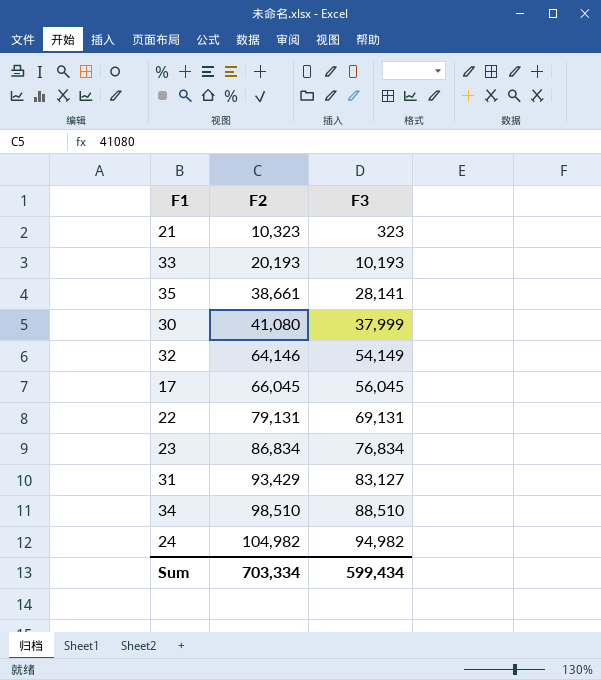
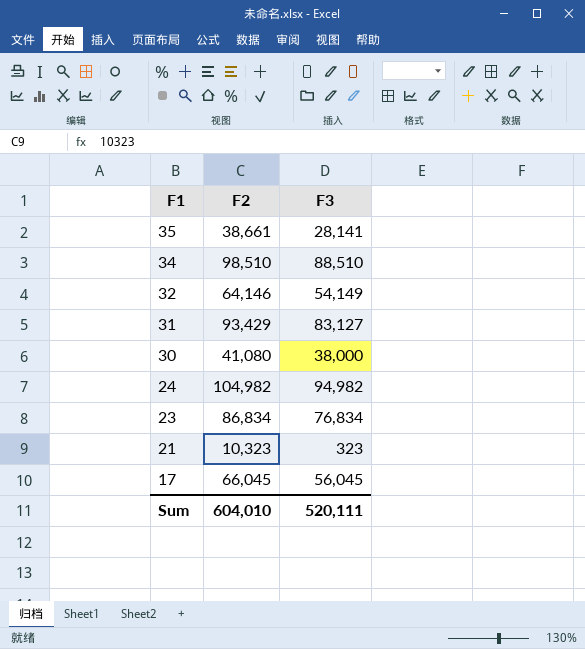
row order: F2 ascending -> F1 descending
row 33: 20,193 | 10,193 -> none
row 22: 79,131 | 69,131 -> none
30 | F3: 37,999 -> 38,000
Sum | F2: 703,334 -> 604,010
Sum | F3: 599,434 -> 520,111

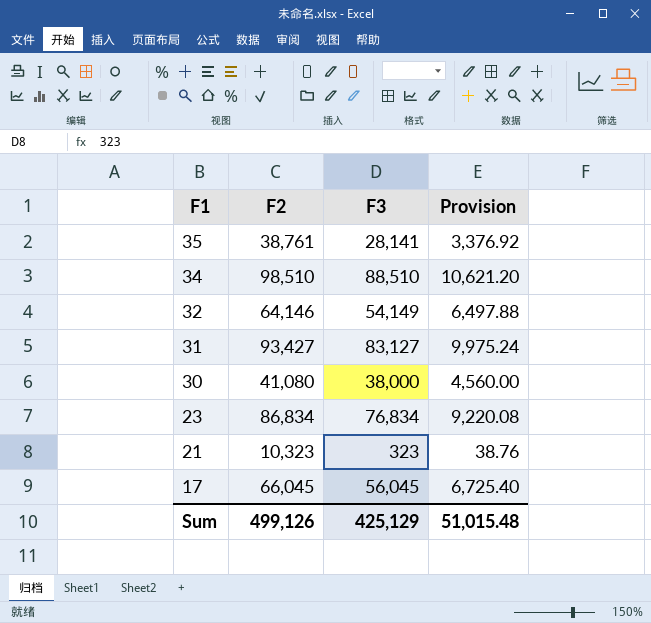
column Provision | formula: none -> [F3] * 0.12
row 24: 104,982 | 94,982 -> none
35 | F2: 38,661 -> 38,761
31 | F2: 93,429 -> 93,427
Sum | F2: 604,010 -> 499,126
Sum | F3: 520,111 -> 425,129

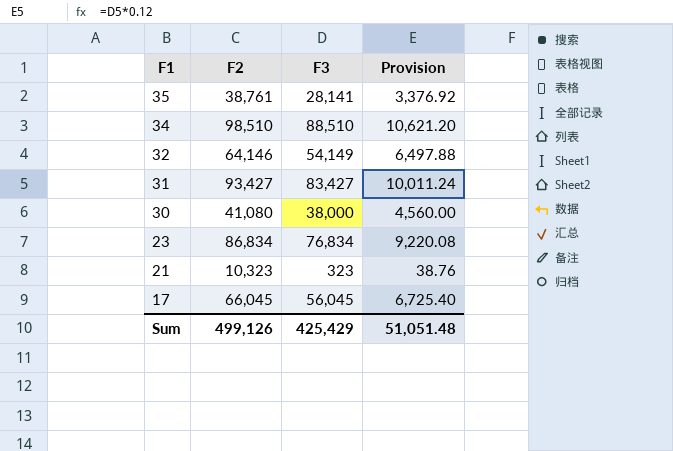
31 | F3: 83,127 -> 83,427
31 | Provision: 9,975.24 -> 10,011.24
Sum | F3: 425,129 -> 425,429
Sum | Provision: 51,015.48 -> 51,051.48

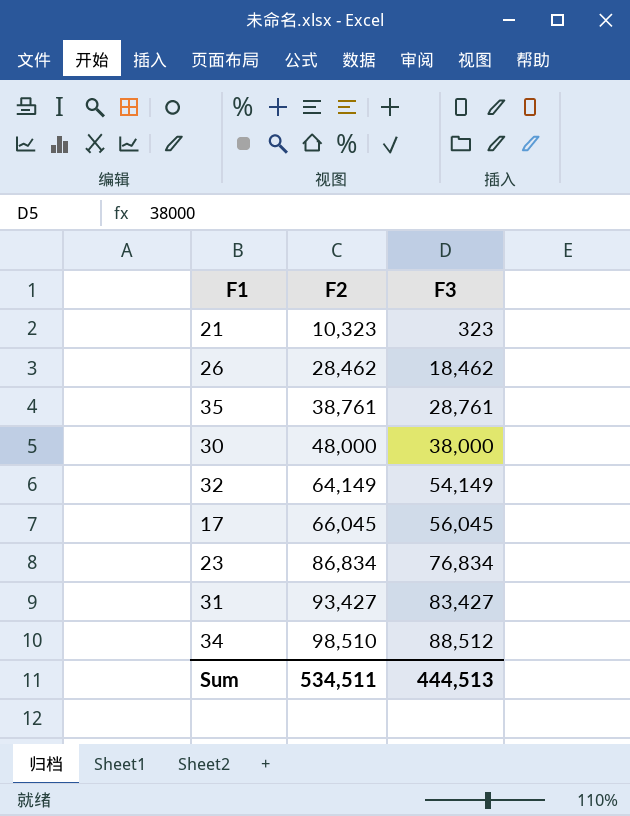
row order: F1 descending -> F2 ascending
column Provision | formula: [F3] * 0.12 -> none
row 26: none -> 28,462 | 18,462
35 | F3: 28,141 -> 28,761
30 | F2: 41,080 -> 48,000
32 | F2: 64,146 -> 64,149
34 | F3: 88,510 -> 88,512
Sum | F2: 499,126 -> 534,511
Sum | F3: 425,429 -> 444,513

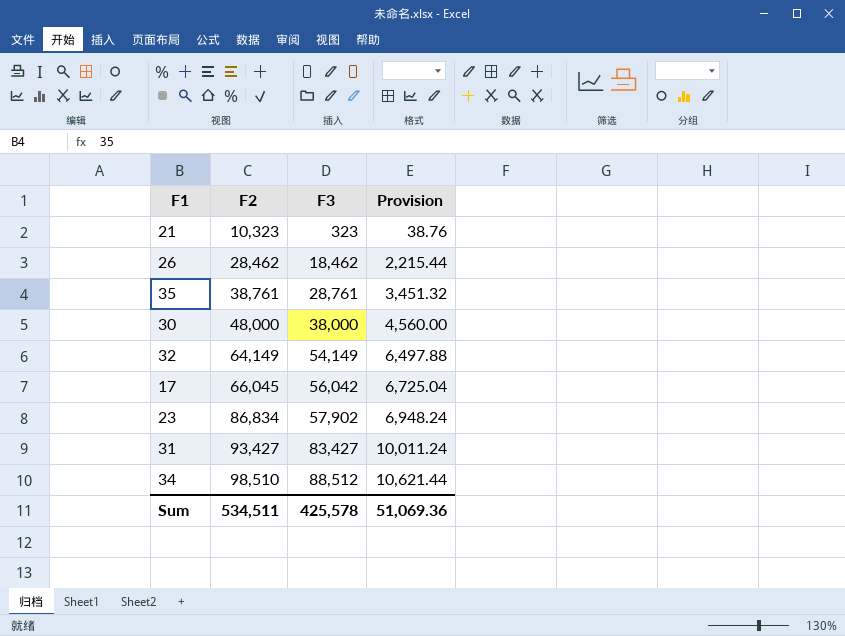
column Provision | formula: none -> [F3] * 0.12
17 | F3: 56,045 -> 56,042
23 | F3: 76,834 -> 57,902
Sum | F3: 444,513 -> 425,578

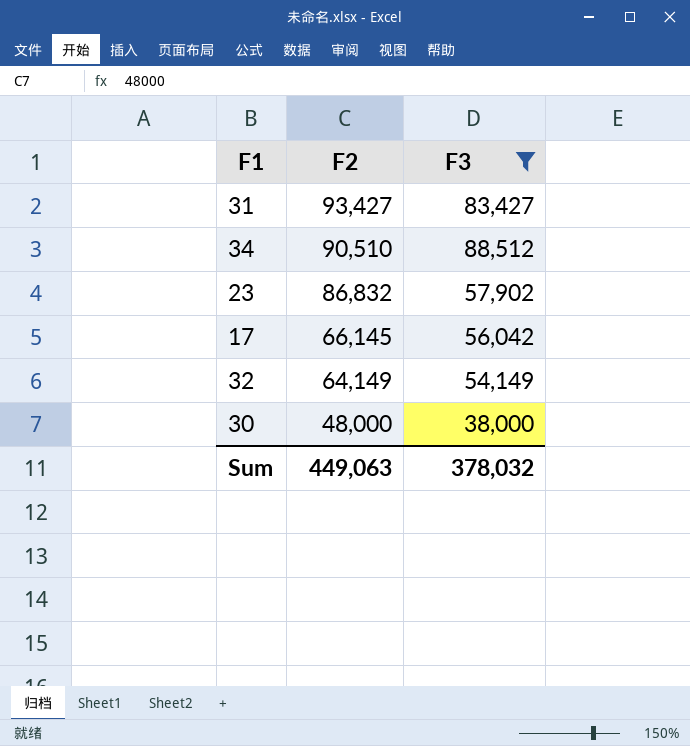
filter: none -> F3 >= 38,000
row order: F2 ascending -> F2 descending
column Provision | formula: [F3] * 0.12 -> none
34 | F2: 98,510 -> 90,510
23 | F2: 86,834 -> 86,832
17 | F2: 66,045 -> 66,145
Sum | F2: 534,511 -> 449,063
Sum | F3: 425,578 -> 378,032

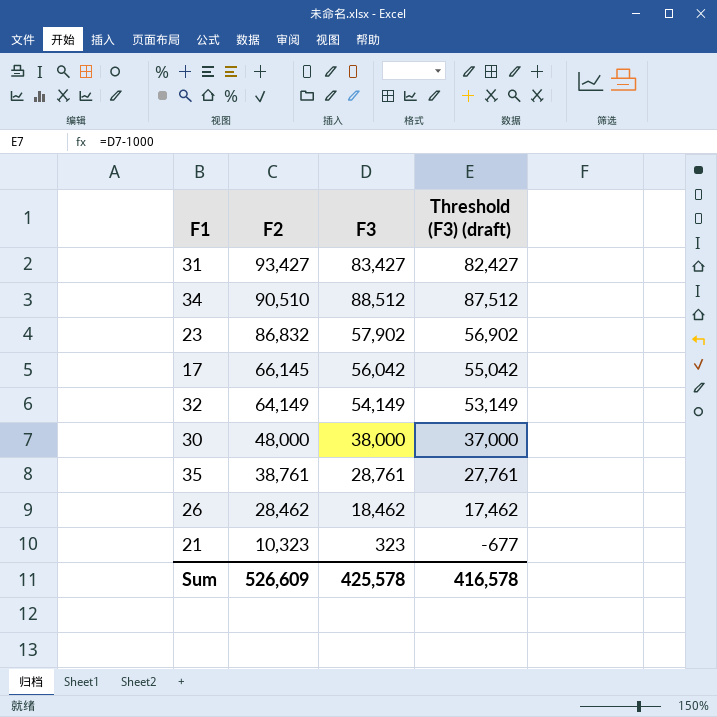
filter: F3 >= 38,000 -> none
column Threshold (F3) (draft) | formula: none -> [F3] - 1000
Sum | F2: 449,063 -> 526,609
Sum | F3: 378,032 -> 425,578

